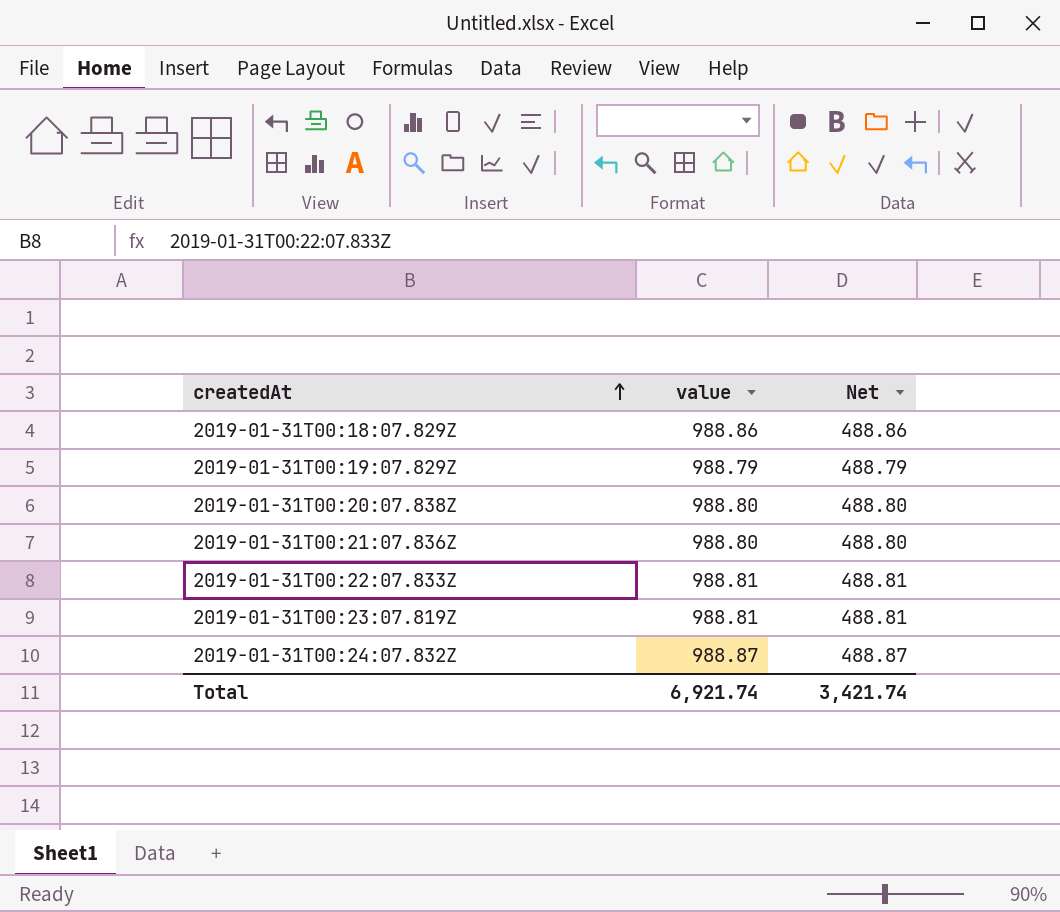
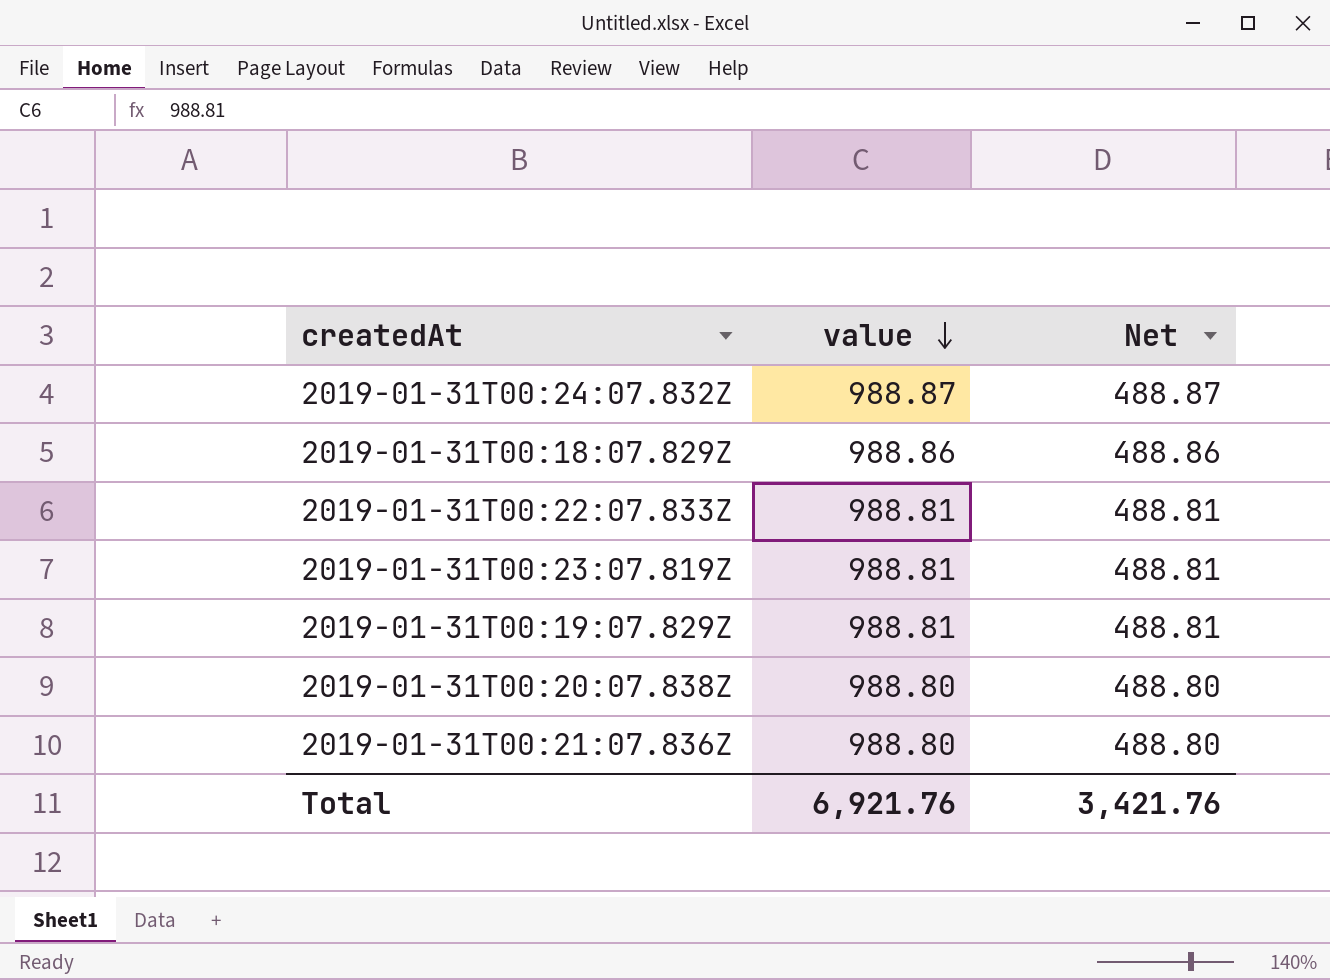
row order: createdAt ascending -> value descending
2019-01-31T00:19:07.829Z | value: 988.79 -> 988.81
2019-01-31T00:19:07.829Z | Net: 488.79 -> 488.81
Total | value: 6,921.74 -> 6,921.76
Total | Net: 3,421.74 -> 3,421.76

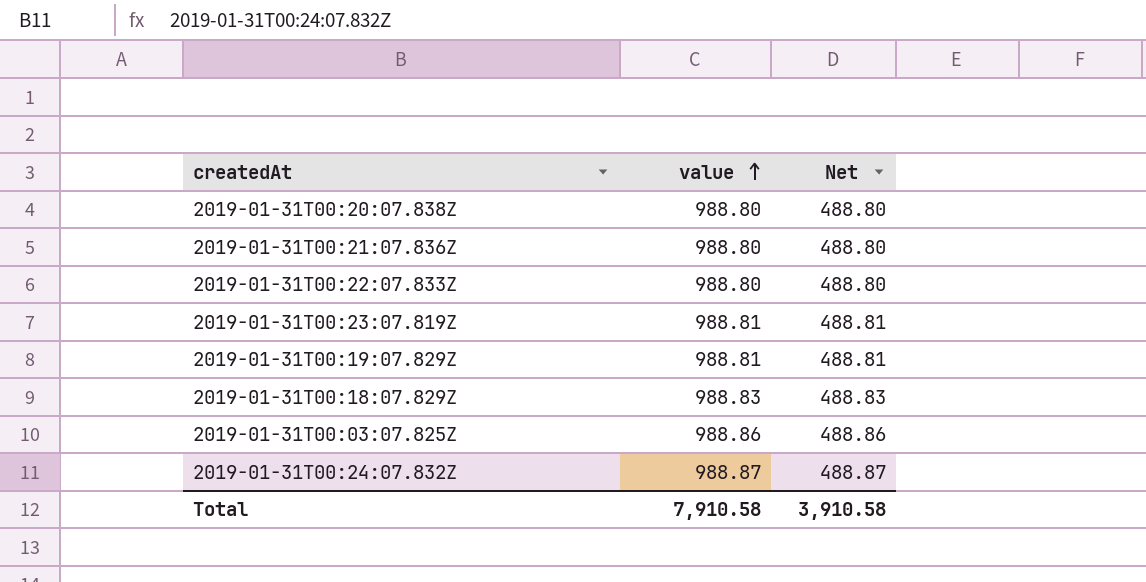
row order: value descending -> value ascending
2019-01-31T00:22:07.833Z | value: 988.81 -> 988.80
2019-01-31T00:22:07.833Z | Net: 488.81 -> 488.80
2019-01-31T00:18:07.829Z | value: 988.86 -> 988.83
2019-01-31T00:18:07.829Z | Net: 488.86 -> 488.83
row 2019-01-31T00:03:07.825Z: none -> 988.86 | 488.86
Total | value: 6,921.76 -> 7,910.58
Total | Net: 3,421.76 -> 3,910.58

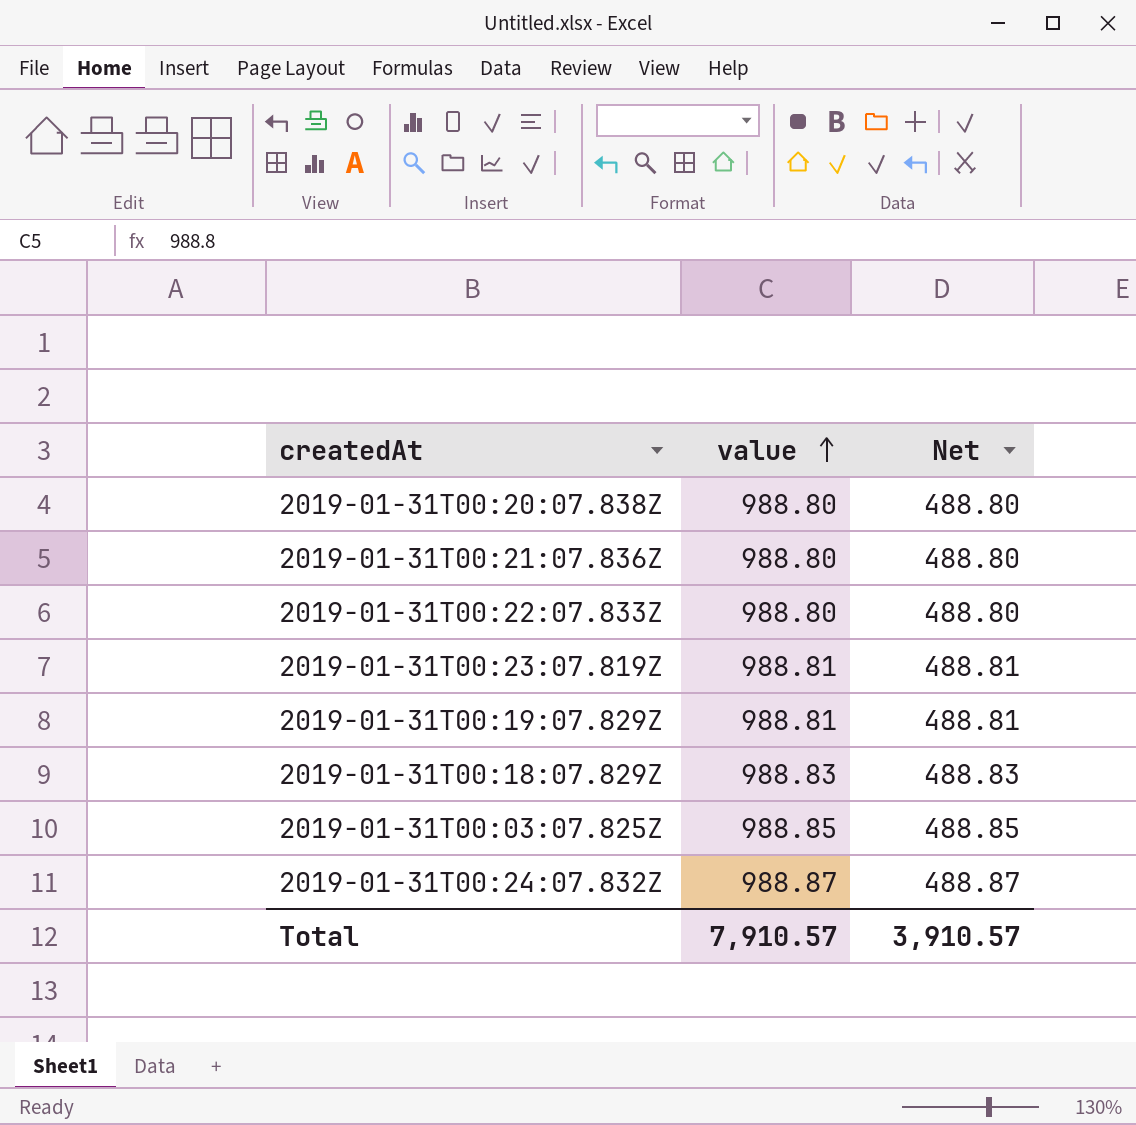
2019-01-31T00:03:07.825Z | value: 988.86 -> 988.85
2019-01-31T00:03:07.825Z | Net: 488.86 -> 488.85
Total | value: 7,910.58 -> 7,910.57
Total | Net: 3,910.58 -> 3,910.57

